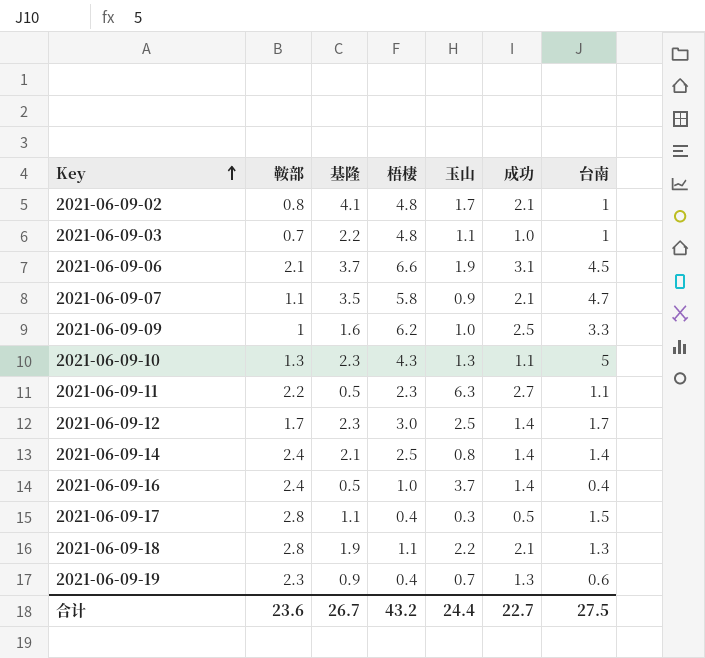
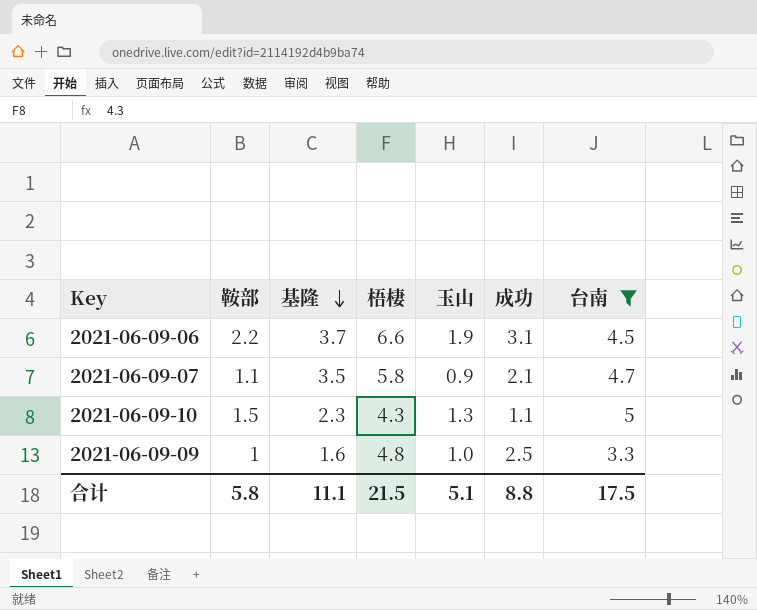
filter: none -> 台南 >= 3.3
row order: Key ascending -> 基隆 descending
2021-06-09-06 | 鞍部: 2.1 -> 2.2
2021-06-09-10 | 鞍部: 1.3 -> 1.5
2021-06-09-09 | 梧棲: 6.2 -> 4.8
合计 | 鞍部: 23.6 -> 5.8
合计 | 基隆: 26.7 -> 11.1
合计 | 梧棲: 43.2 -> 21.5
合计 | 玉山: 24.4 -> 5.1
合计 | 成功: 22.7 -> 8.8
合计 | 台南: 27.5 -> 17.5

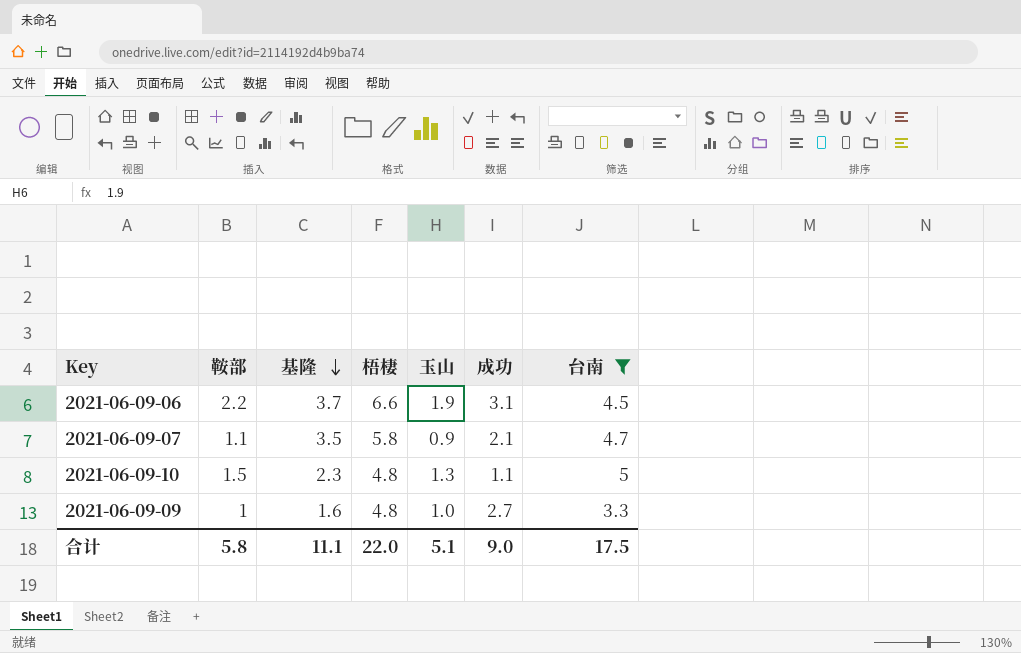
2021-06-09-10 | 梧棲: 4.3 -> 4.8
2021-06-09-09 | 成功: 2.5 -> 2.7
合计 | 梧棲: 21.5 -> 22.0
合计 | 成功: 8.8 -> 9.0

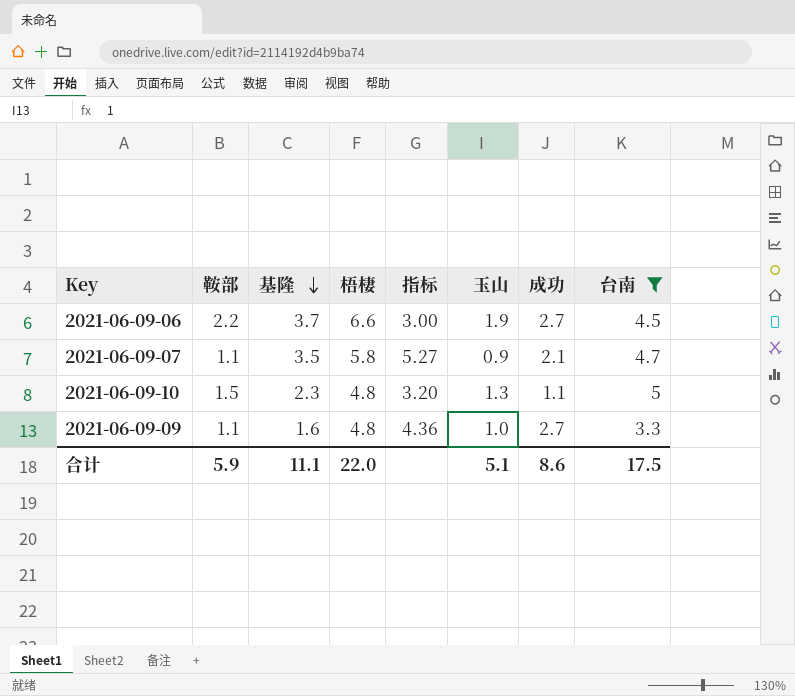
column 指标 | formula: none -> [梧棲] / [鞍部]
2021-06-09-06 | 成功: 3.1 -> 2.7
2021-06-09-09 | 鞍部: 1 -> 1.1
合计 | 鞍部: 5.8 -> 5.9
合计 | 成功: 9.0 -> 8.6

